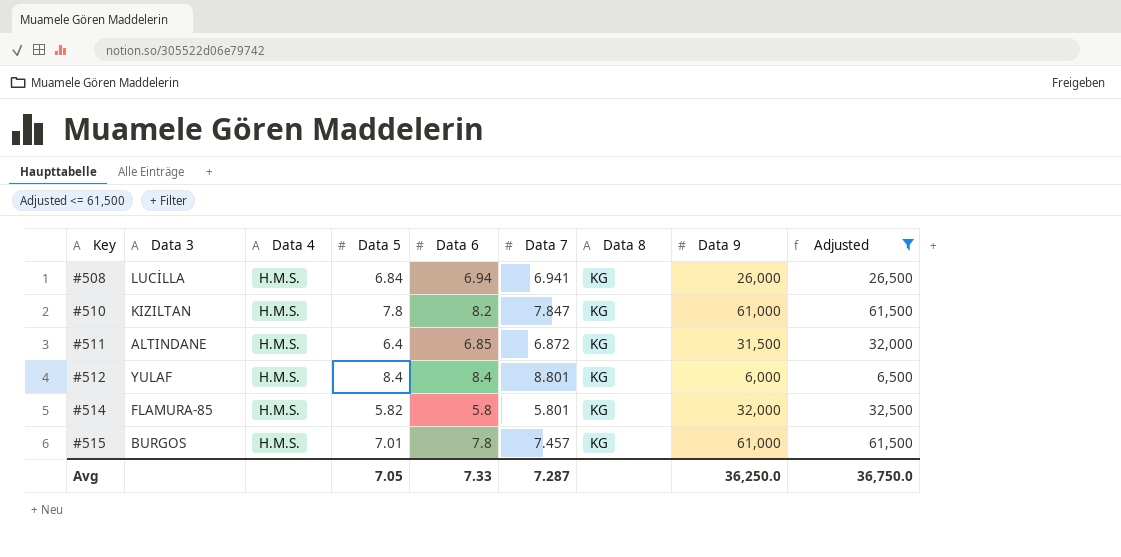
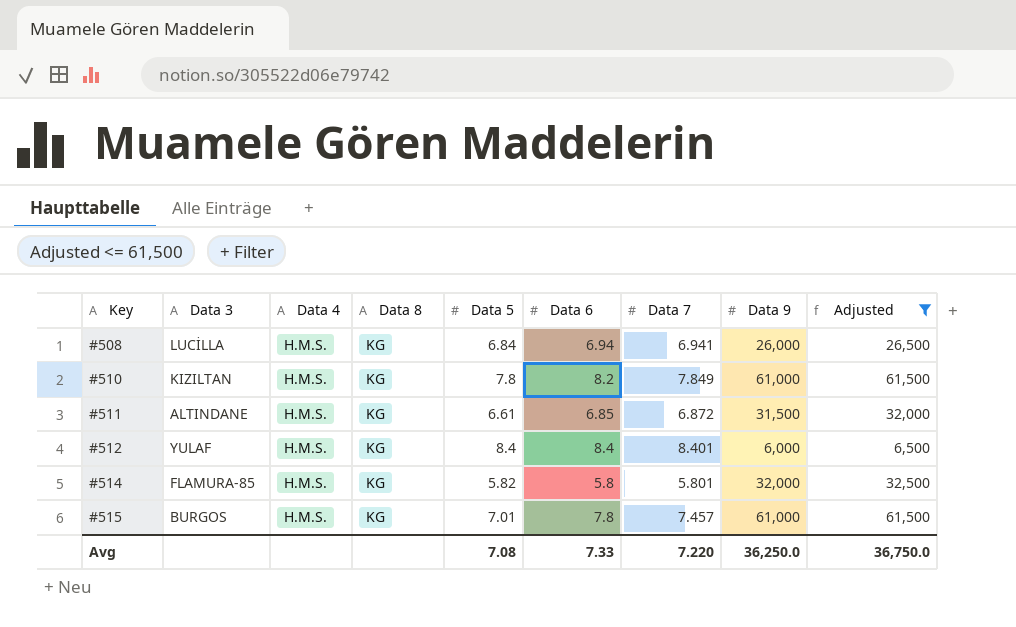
column Data 8 | position: 7 -> 4
#510 | Data 7: 7.847 -> 7.849
#511 | Data 5: 6.4 -> 6.61
#512 | Data 7: 8.801 -> 8.401
Avg | Data 5: 7.05 -> 7.08
Avg | Data 7: 7.287 -> 7.220

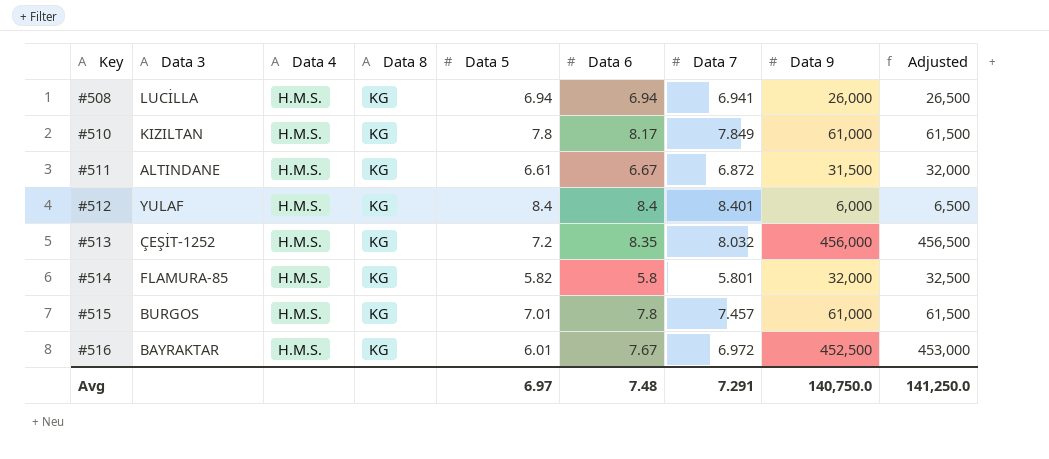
filter: Adjusted <= 61,500 -> none
#508 | Data 5: 6.84 -> 6.94
#510 | Data 6: 8.2 -> 8.17
#511 | Data 6: 6.85 -> 6.67
Avg | Data 5: 7.08 -> 6.97
Avg | Data 6: 7.33 -> 7.48
Avg | Data 7: 7.220 -> 7.291
Avg | Data 9: 36,250.0 -> 140,750.0
Avg | Adjusted: 36,750.0 -> 141,250.0

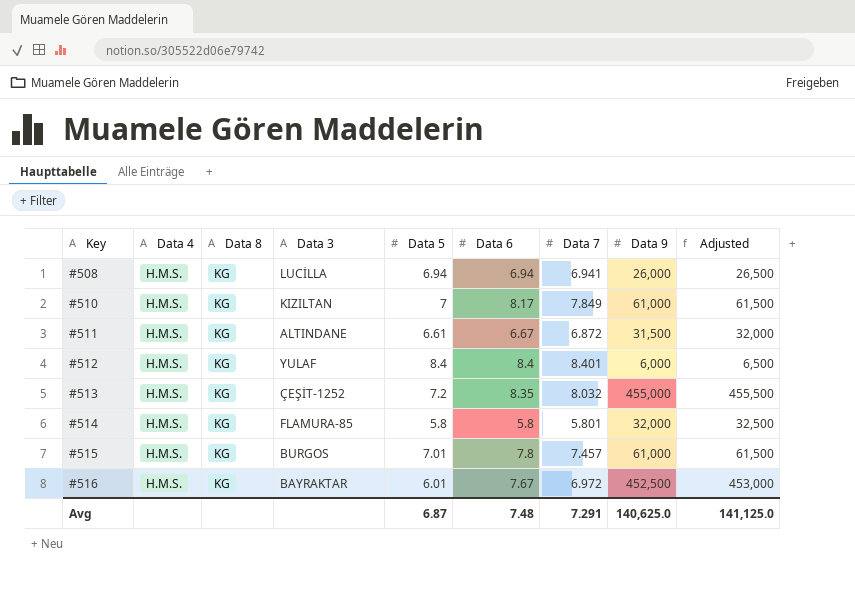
column Data 3 | position: 2 -> 4
#510 | Data 5: 7.8 -> 7
#513 | Data 9: 456,000 -> 455,000
#513 | Adjusted: 456,500 -> 455,500
#514 | Data 5: 5.82 -> 5.8
Avg | Data 5: 6.97 -> 6.87
Avg | Data 9: 140,750.0 -> 140,625.0
Avg | Adjusted: 141,250.0 -> 141,125.0

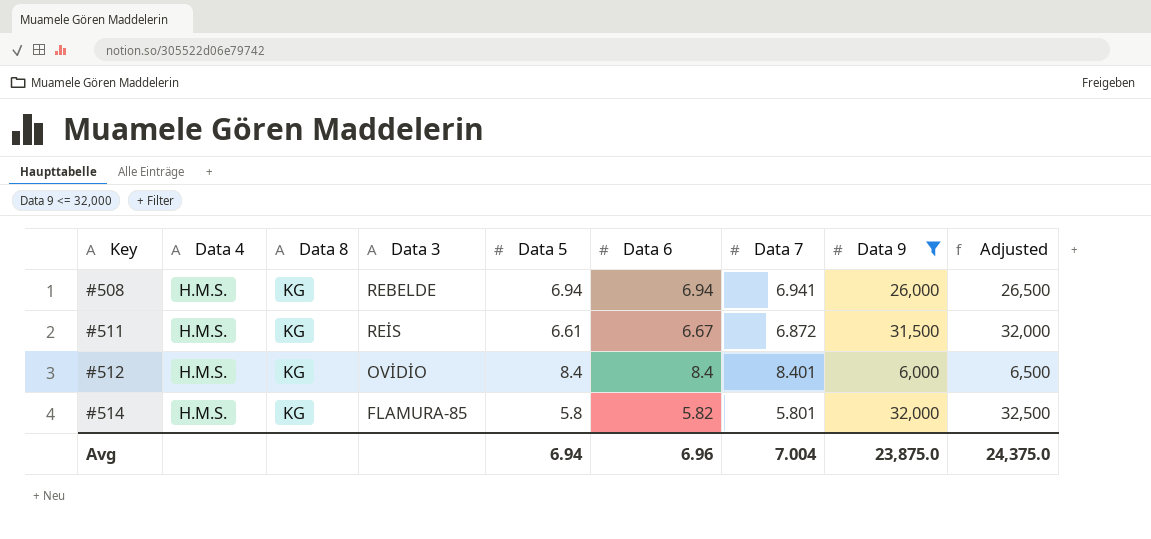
filter: none -> Data 9 <= 32,000
#508 | Data 3: LUCİLLA -> REBELDE
#511 | Data 3: ALTINDANE -> REİS
#512 | Data 3: YULAF -> OVİDİO
#514 | Data 6: 5.8 -> 5.82
Avg | Data 5: 6.87 -> 6.94
Avg | Data 6: 7.48 -> 6.96
Avg | Data 7: 7.291 -> 7.004
Avg | Data 9: 140,625.0 -> 23,875.0
Avg | Adjusted: 141,125.0 -> 24,375.0

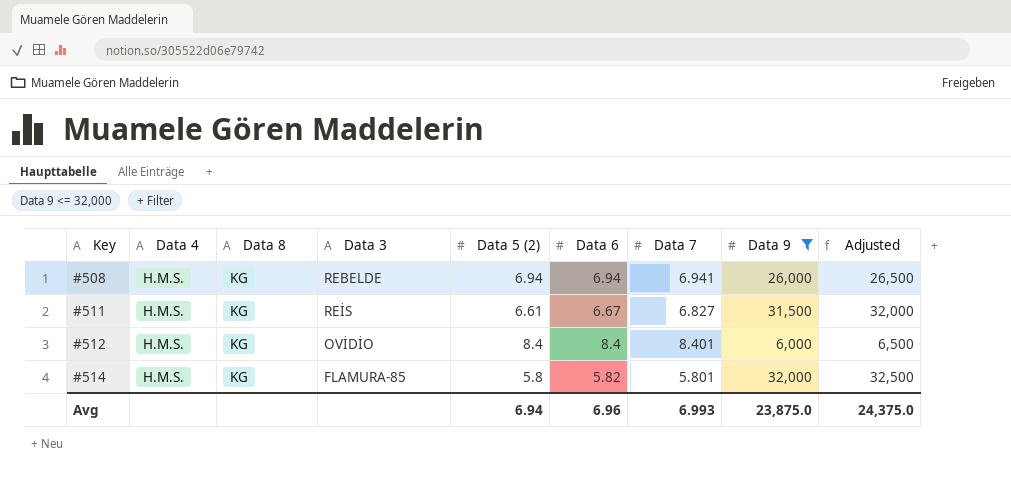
column name: Data 5 -> Data 5 (2)
#511 | Data 7: 6.872 -> 6.827
Avg | Data 7: 7.004 -> 6.993

